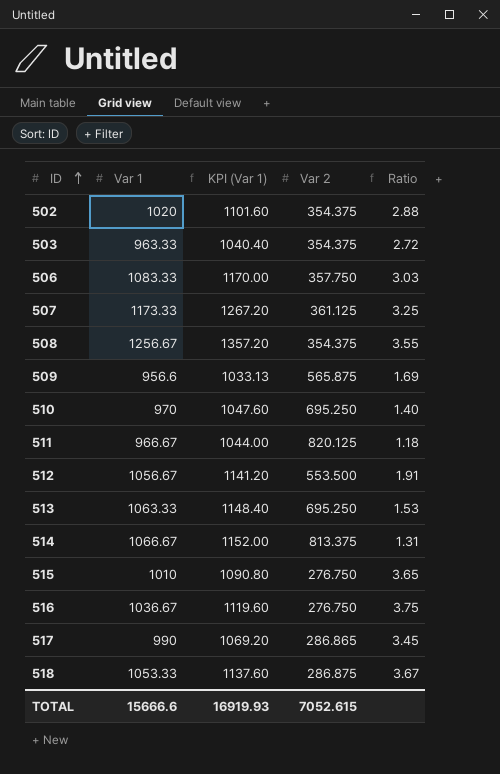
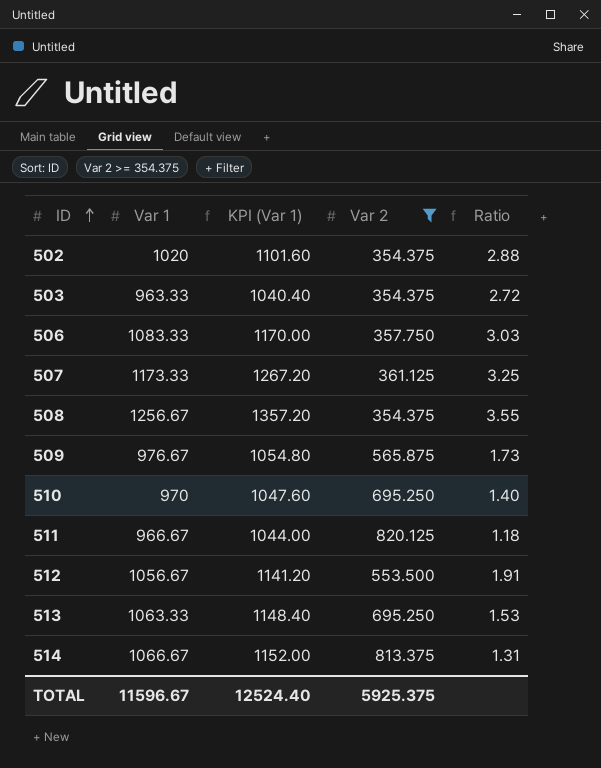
filter: none -> Var 2 >= 354.375
509 | Var 1: 956.6 -> 976.67
509 | KPI (Var 1): 1033.13 -> 1054.80
509 | Ratio: 1.69 -> 1.73
TOTAL | Var 1: 15666.6 -> 11596.67
TOTAL | KPI (Var 1): 16919.93 -> 12524.40
TOTAL | Var 2: 7052.615 -> 5925.375

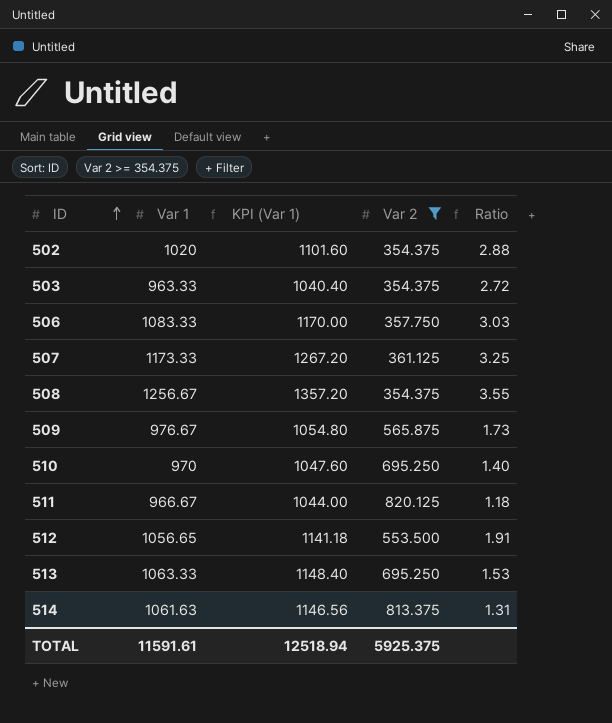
512 | Var 1: 1056.67 -> 1056.65
512 | KPI (Var 1): 1141.20 -> 1141.18
514 | Var 1: 1066.67 -> 1061.63
514 | KPI (Var 1): 1152.00 -> 1146.56
TOTAL | Var 1: 11596.67 -> 11591.61
TOTAL | KPI (Var 1): 12524.40 -> 12518.94

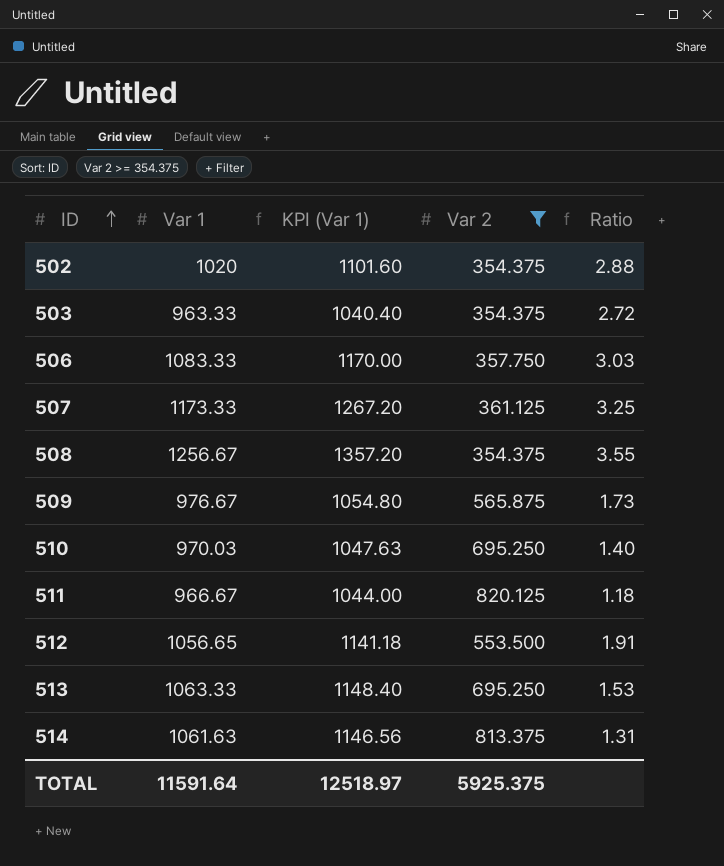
510 | Var 1: 970 -> 970.03
510 | KPI (Var 1): 1047.60 -> 1047.63
TOTAL | Var 1: 11591.61 -> 11591.64
TOTAL | KPI (Var 1): 12518.94 -> 12518.97

